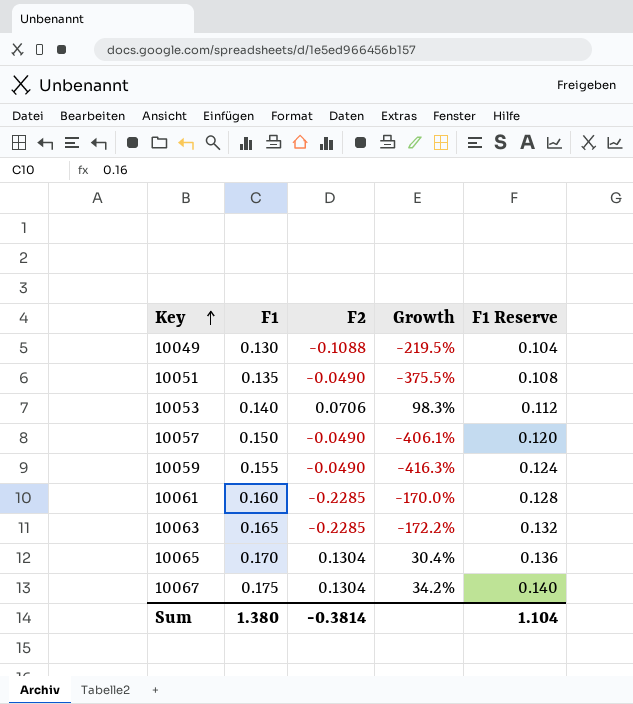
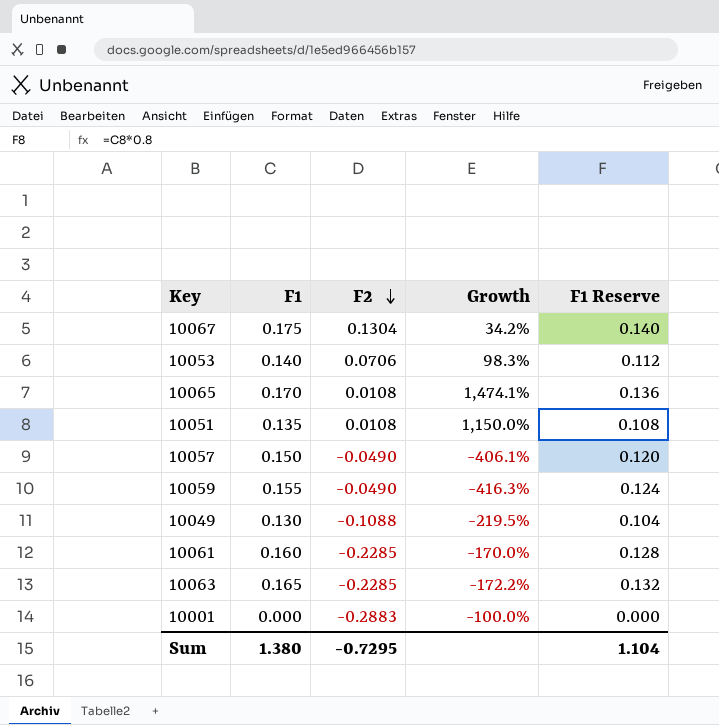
row order: Key ascending -> F2 descending
10065 | F2: 0.1304 -> 0.0108
10065 | Growth: 30.4% -> 1,474.1%
10051 | F2: -0.0490 -> 0.0108
10051 | Growth: -375.5% -> 1,150.0%
row 10001: none -> 0.000 | -0.2883 | -100.0% | 0.000
Sum | F2: -0.3814 -> -0.7295

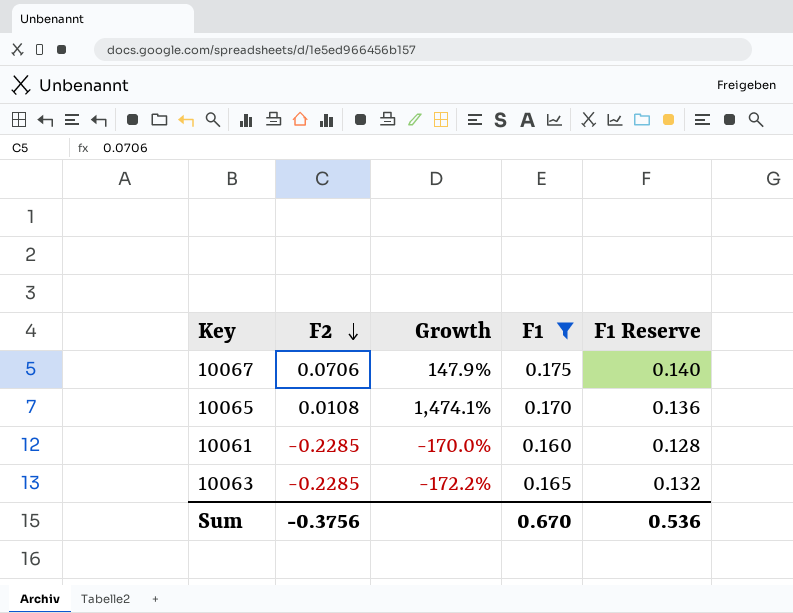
filter: none -> F1 >= 0.160
column F1 | position: 2 -> 4
10067 | F2: 0.1304 -> 0.0706
10067 | Growth: 34.2% -> 147.9%
Sum | F2: -0.7295 -> -0.3756
Sum | F1: 1.380 -> 0.670
Sum | F1 Reserve: 1.104 -> 0.536

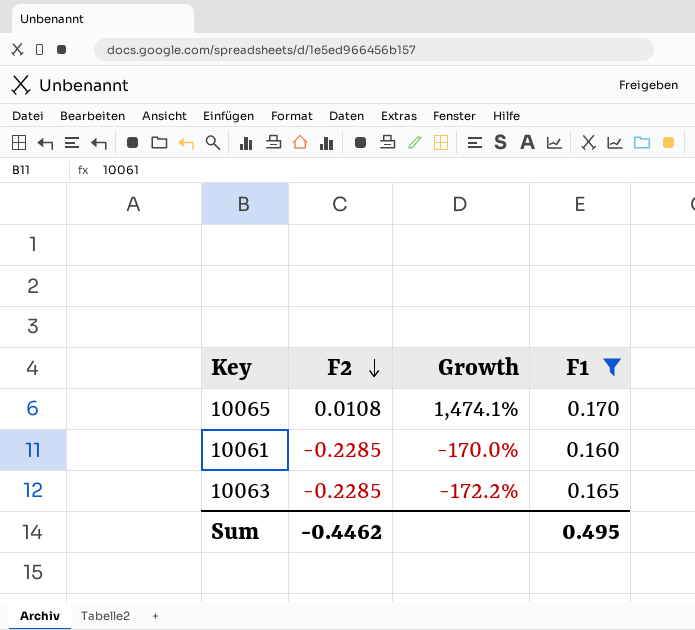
column F1 Reserve | formula: [F1] * 0.8 -> none
row 10067: 0.0706 | 147.9% | 0.175 | 0.140 -> none
Sum | F2: -0.3756 -> -0.4462
Sum | F1: 0.670 -> 0.495

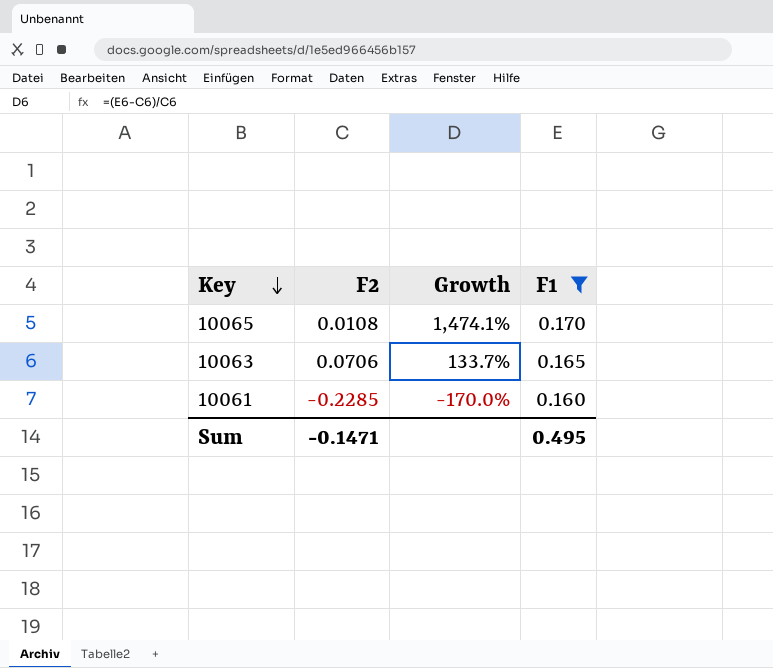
row order: F2 descending -> Key descending
10063 | F2: -0.2285 -> 0.0706
10063 | Growth: -172.2% -> 133.7%
Sum | F2: -0.4462 -> -0.1471

